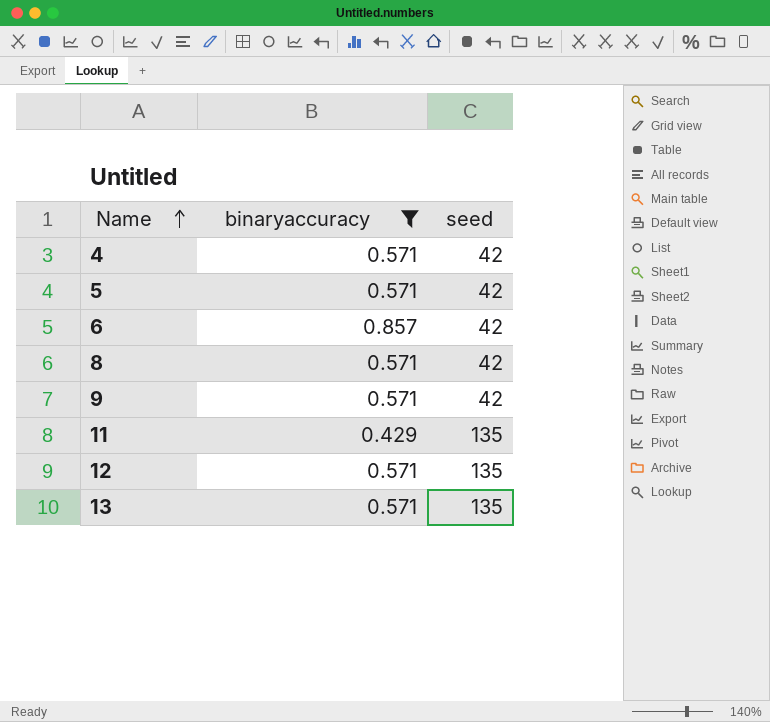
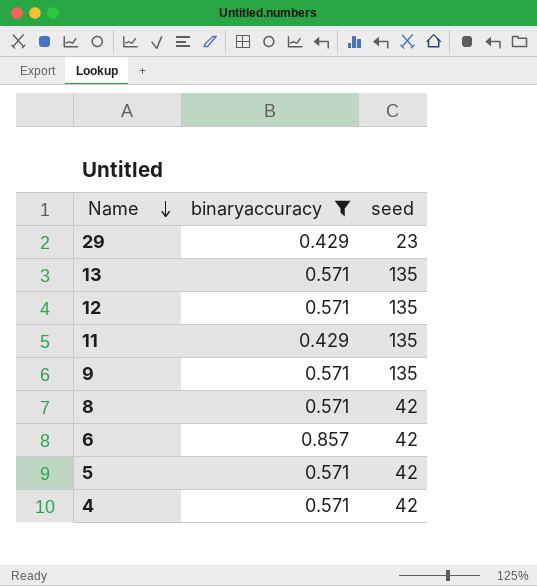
row order: Name ascending -> Name descending
row 29: none -> 0.429 | 23
9 | seed: 42 -> 135

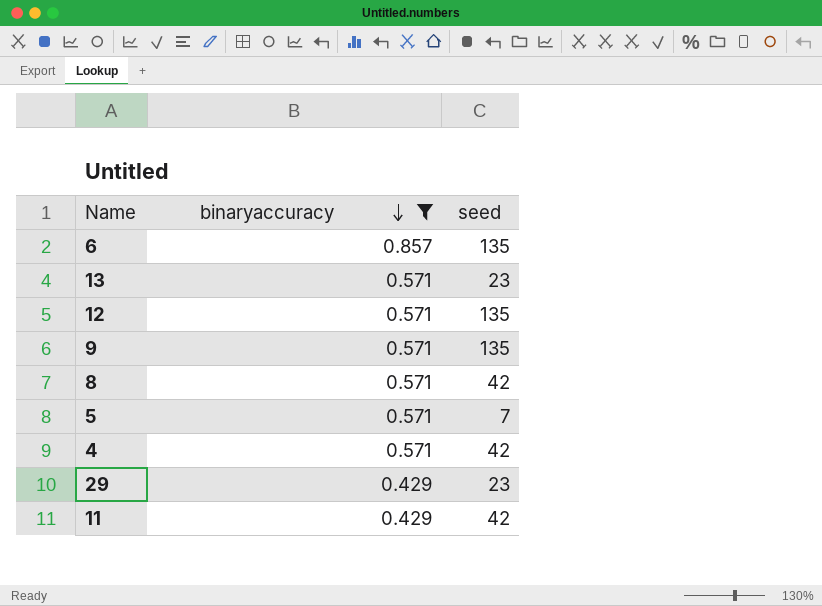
row order: Name descending -> binaryaccuracy descending
6 | seed: 42 -> 135
13 | seed: 135 -> 23
5 | seed: 42 -> 7
11 | seed: 135 -> 42

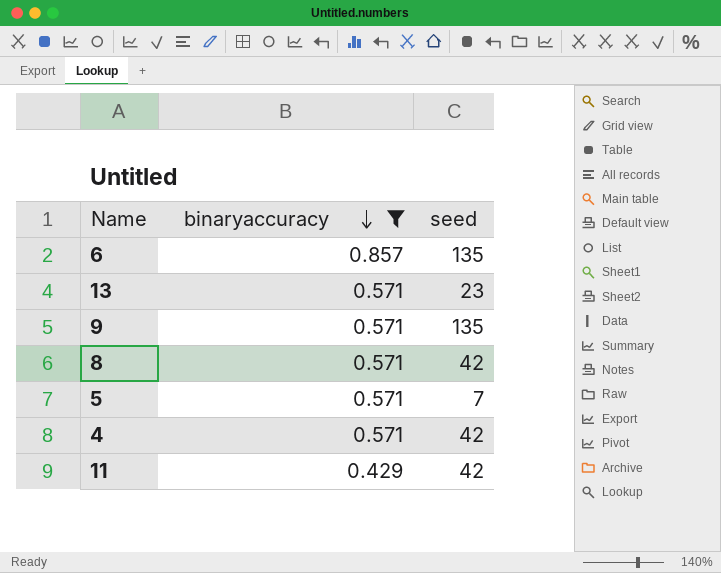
row 12: 0.571 | 135 -> none
row 29: 0.429 | 23 -> none

